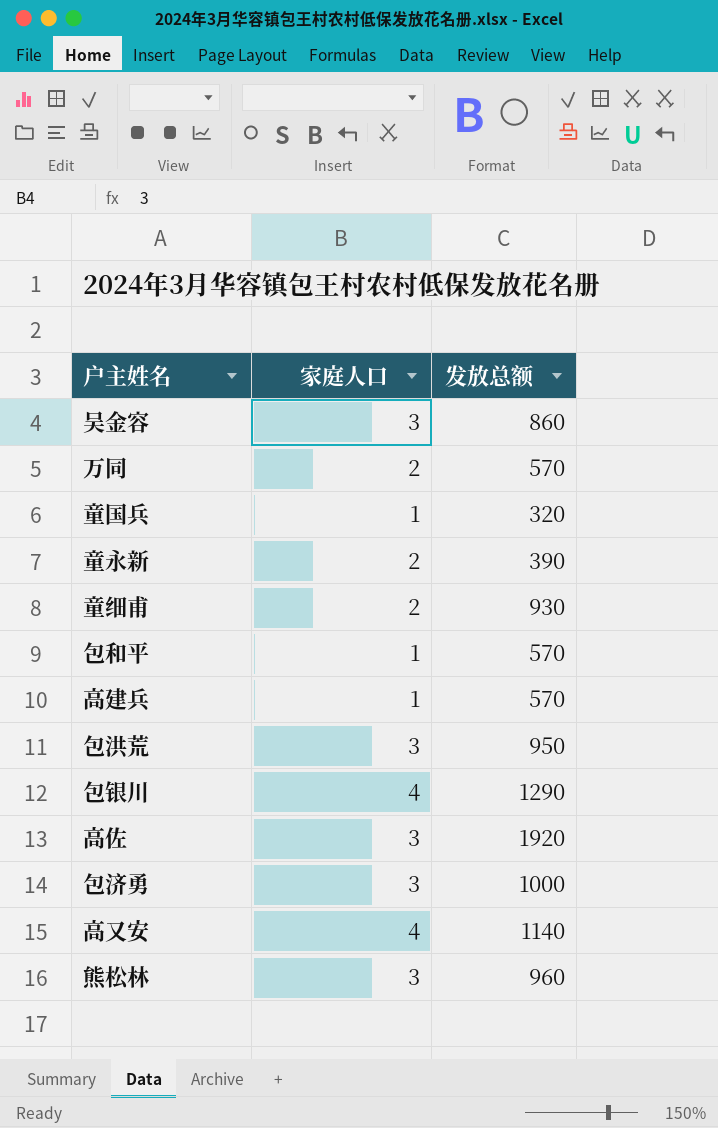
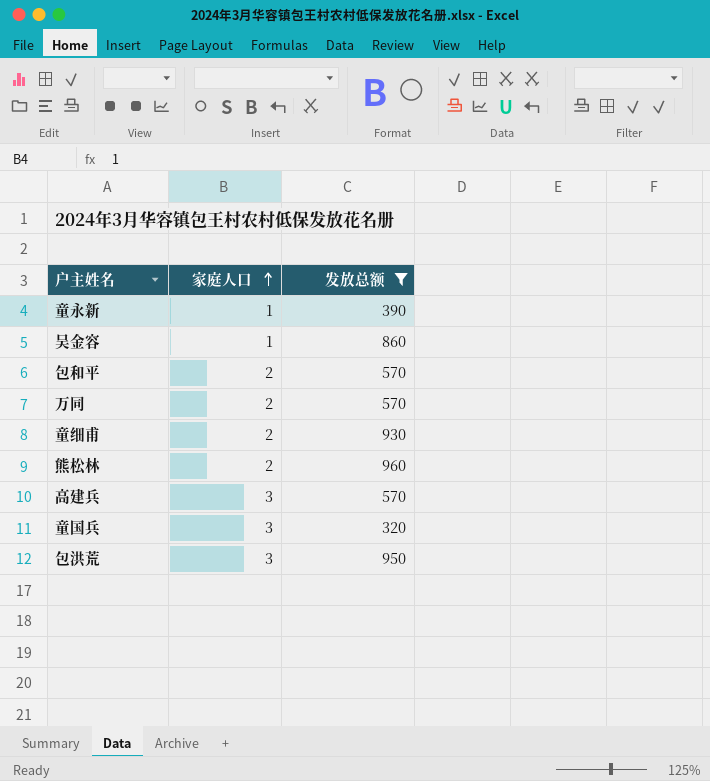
filter: none -> 发放总额 <= 960
row order: none -> 家庭人口 ascending
童永新 | 家庭人口: 2 -> 1
吴金容 | 家庭人口: 3 -> 1
包和平 | 家庭人口: 1 -> 2
熊松林 | 家庭人口: 3 -> 2
高建兵 | 家庭人口: 1 -> 3
童国兵 | 家庭人口: 1 -> 3

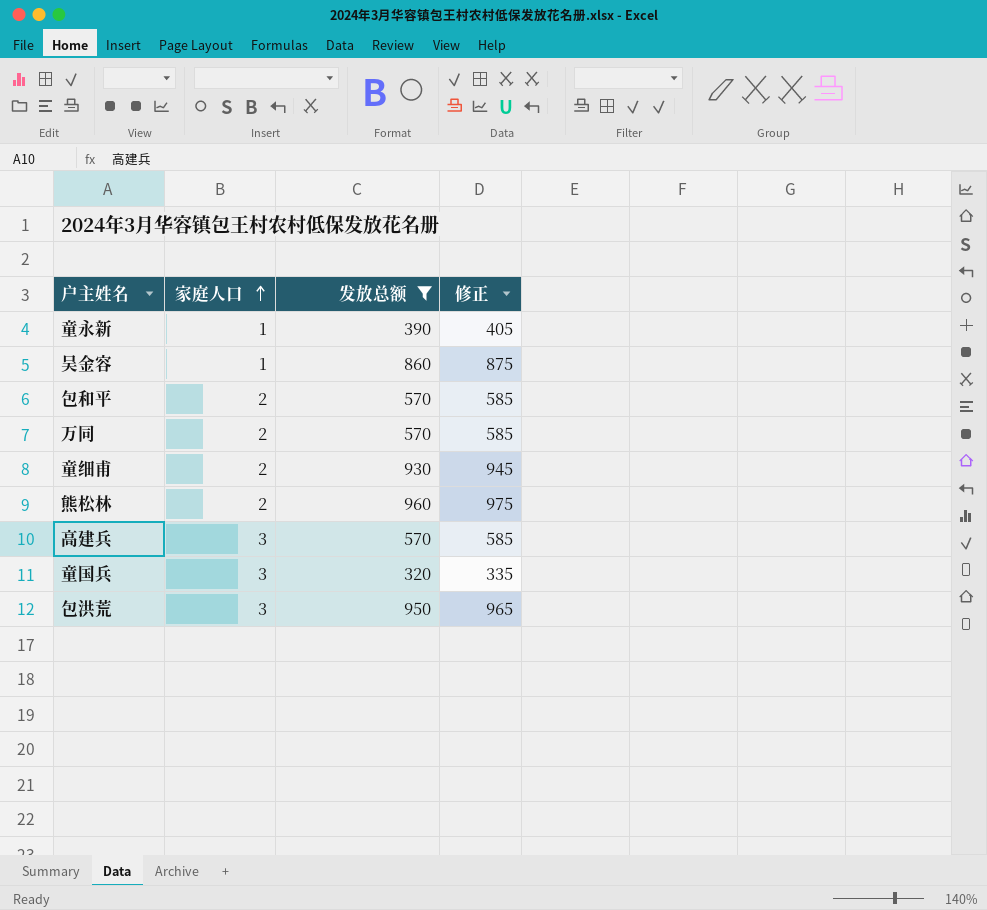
column 修正 | formula: none -> [发放总额] + 15

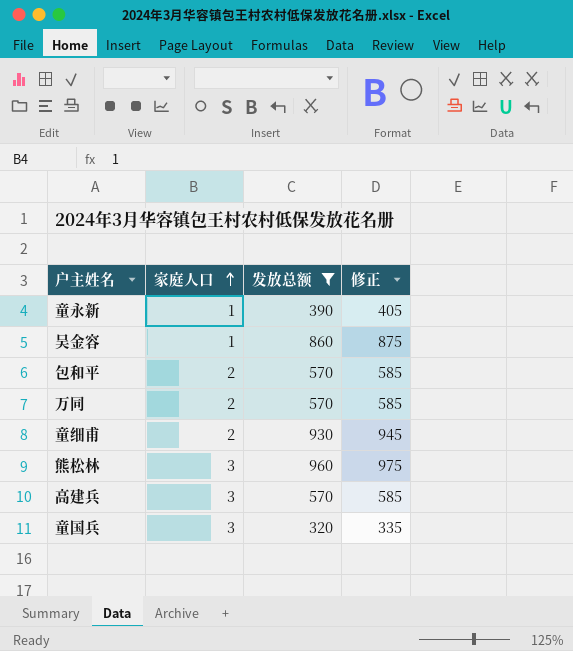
row 包洪荒: 3 | 950 | 965 -> none
熊松林 | 家庭人口: 2 -> 3

